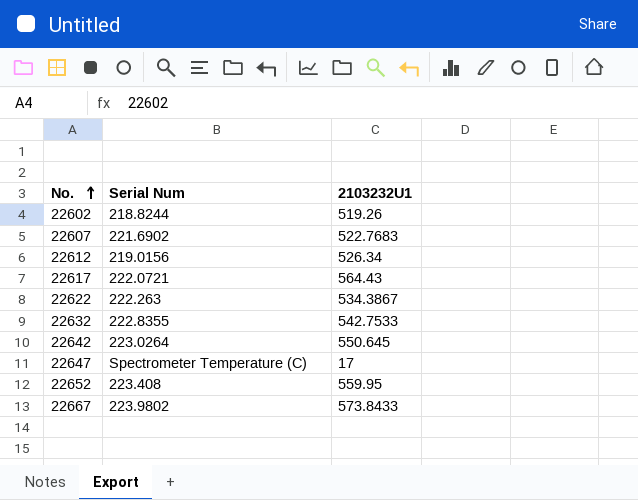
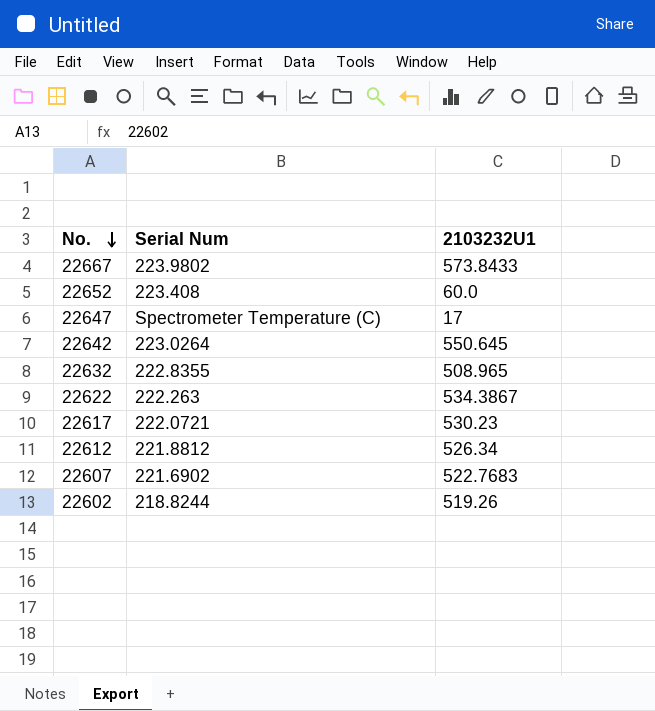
row order: No. ascending -> No. descending
22652 | 2103232U1: 559.95 -> 60.0
22632 | 2103232U1: 542.7533 -> 508.965
22617 | 2103232U1: 564.43 -> 530.23
22612 | Serial Num: 219.0156 -> 221.8812

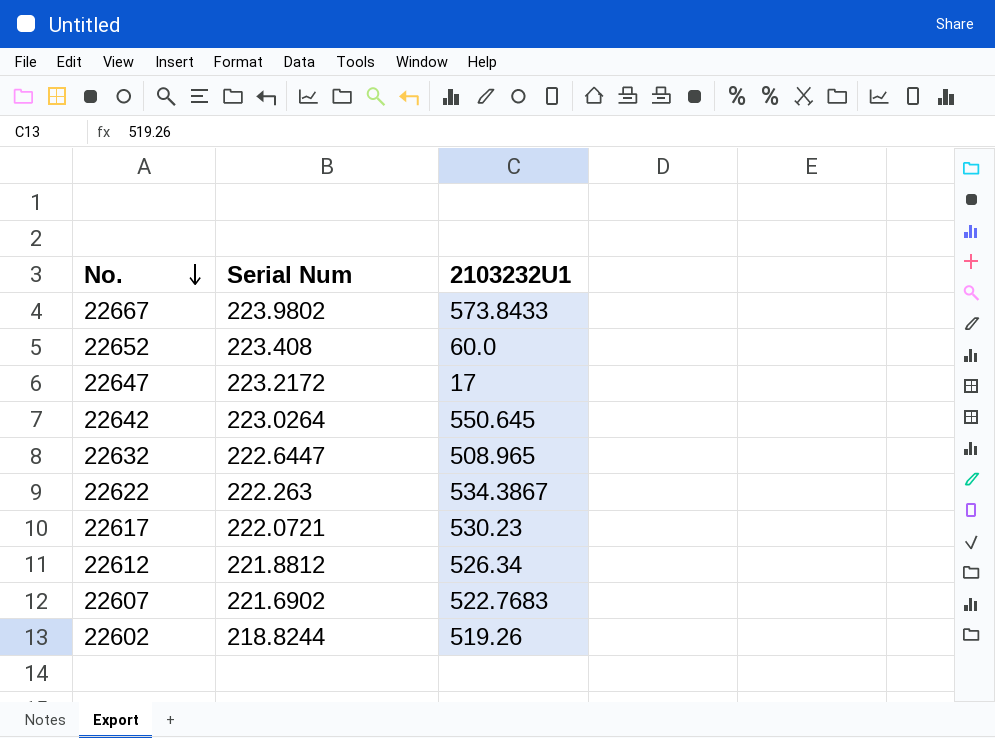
22647 | Serial Num: Spectrometer Temperature (C) -> 223.2172
22632 | Serial Num: 222.8355 -> 222.6447

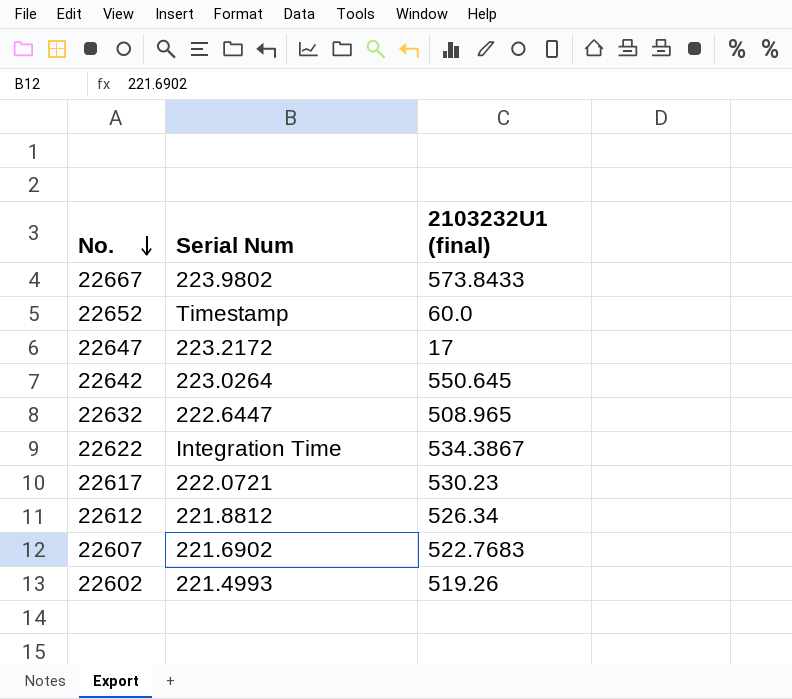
column name: 2103232U1 -> 2103232U1 (final)
22652 | Serial Num: 223.408 -> Timestamp
22622 | Serial Num: 222.263 -> Integration Time
22602 | Serial Num: 218.8244 -> 221.4993

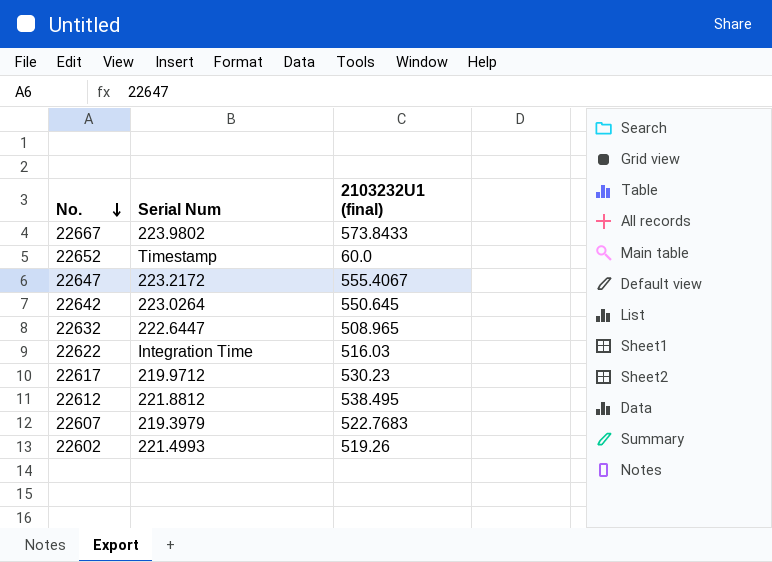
22647 | 2103232U1 (final): 17 -> 555.4067
22622 | 2103232U1 (final): 534.3867 -> 516.03
22617 | Serial Num: 222.0721 -> 219.9712
22612 | 2103232U1 (final): 526.34 -> 538.495
22607 | Serial Num: 221.6902 -> 219.3979

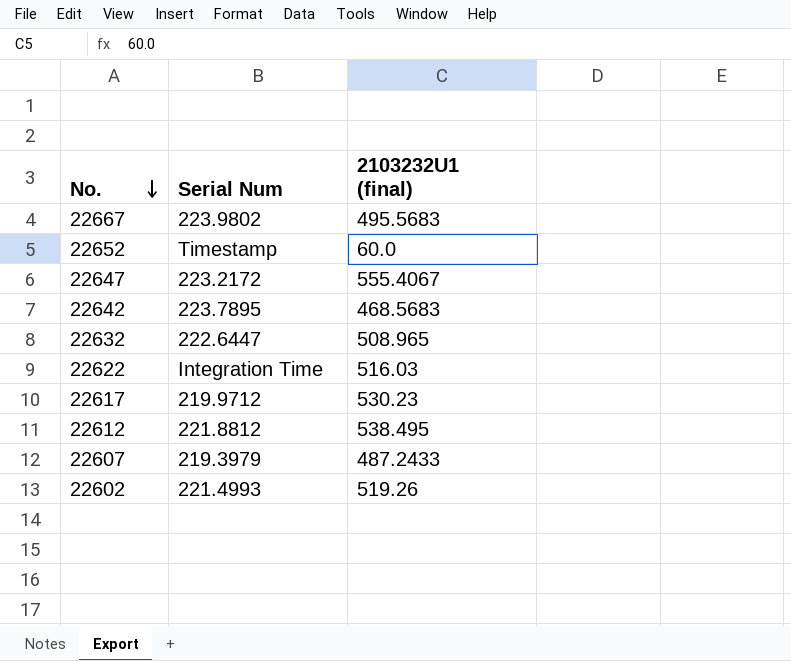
22667 | 2103232U1 (final): 573.8433 -> 495.5683
22642 | Serial Num: 223.0264 -> 223.7895
22642 | 2103232U1 (final): 550.645 -> 468.5683
22607 | 2103232U1 (final): 522.7683 -> 487.2433

